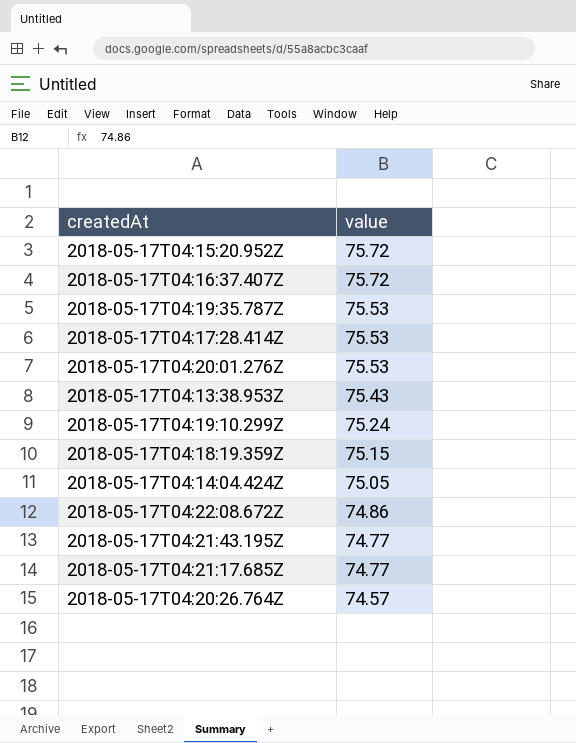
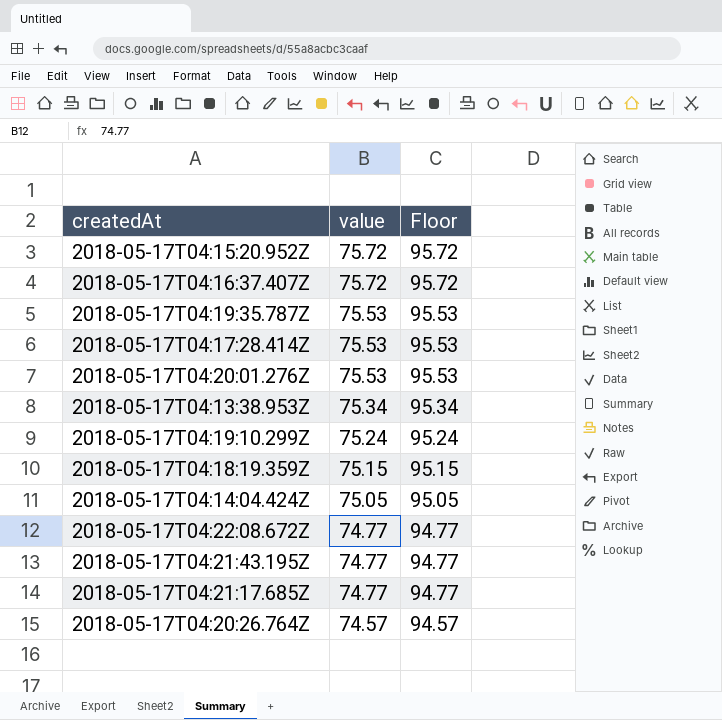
column Floor | formula: none -> [value] + 20
2018-05-17T04:13:38.953Z | value: 75.43 -> 75.34
2018-05-17T04:22:08.672Z | value: 74.86 -> 74.77

